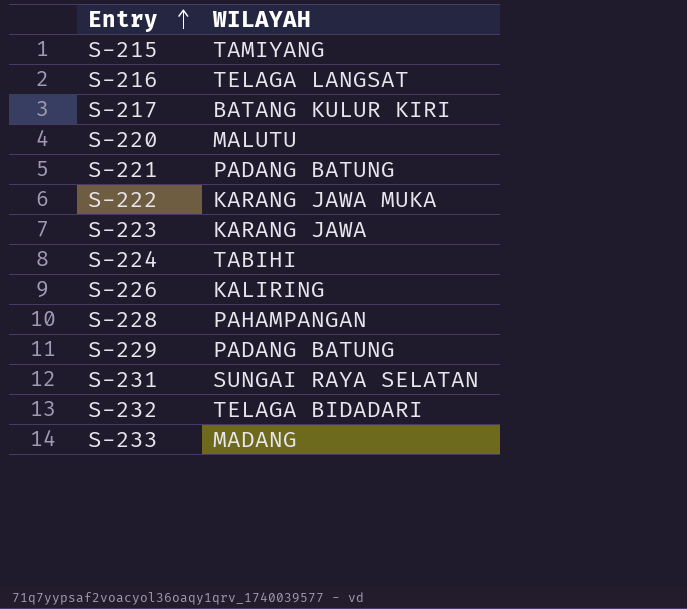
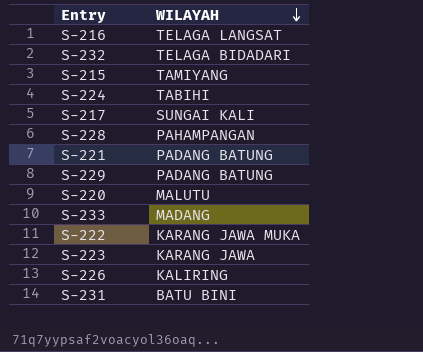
row order: Entry ascending -> WILAYAH descending
S-217 | WILAYAH: BATANG KULUR KIRI -> SUNGAI KALI
S-231 | WILAYAH: SUNGAI RAYA SELATAN -> BATU BINI

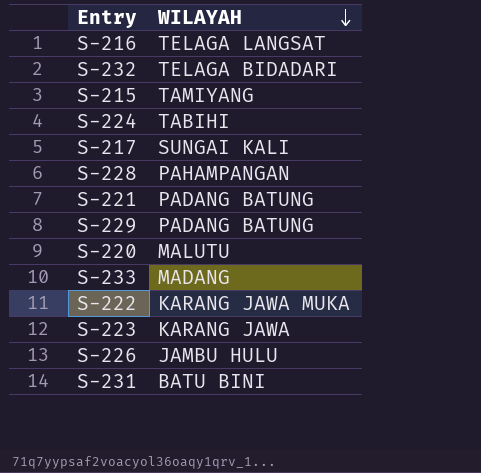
S-226 | WILAYAH: KALIRING -> JAMBU HULU

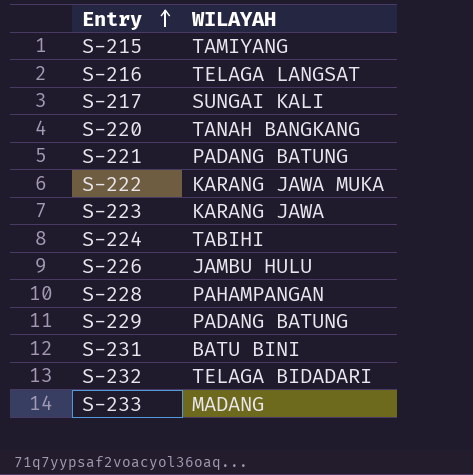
row order: WILAYAH descending -> Entry ascending
S-220 | WILAYAH: MALUTU -> TANAH BANGKANG

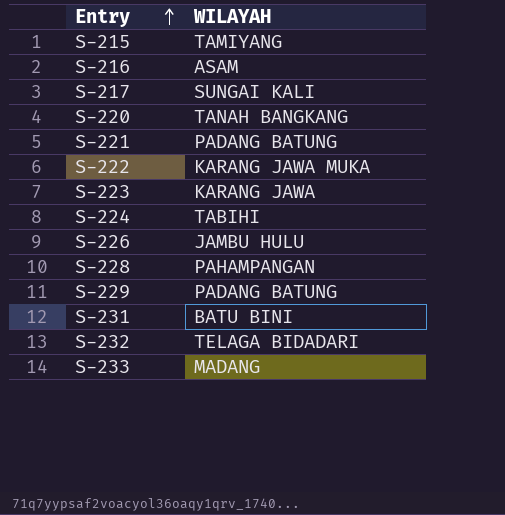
S-216 | WILAYAH: TELAGA LANGSAT -> ASAM

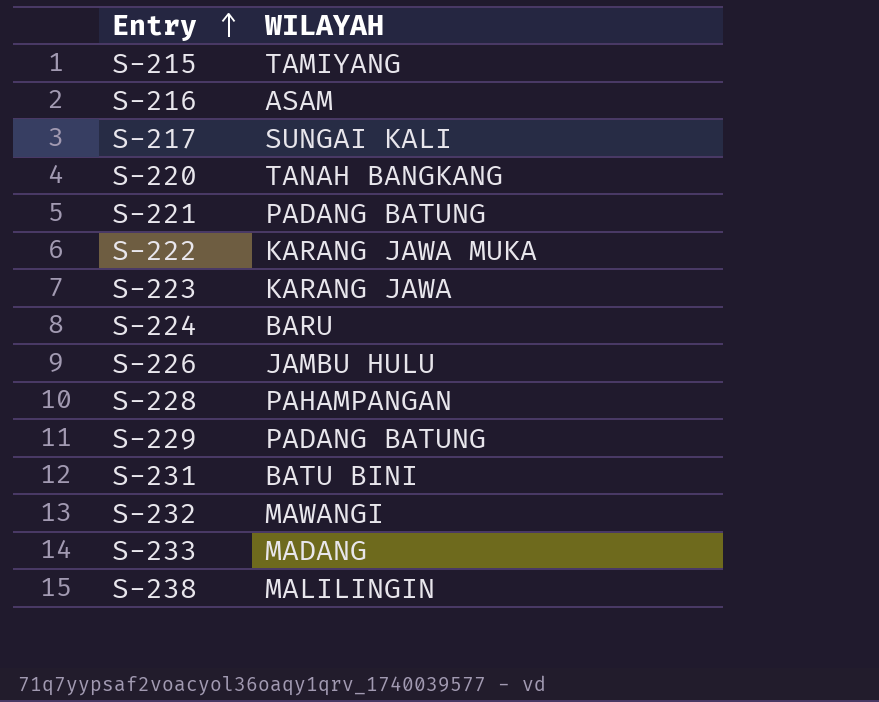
S-224 | WILAYAH: TABIHI -> BARU
S-232 | WILAYAH: TELAGA BIDADARI -> MAWANGI
row S-238: none -> MALILINGIN

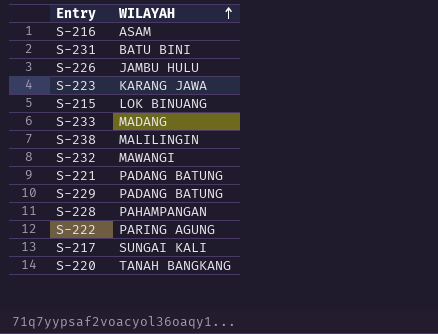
row order: Entry ascending -> WILAYAH ascending
row S-224: BARU -> none
S-215 | WILAYAH: TAMIYANG -> LOK BINUANG
S-222 | WILAYAH: KARANG JAWA MUKA -> PARING AGUNG

